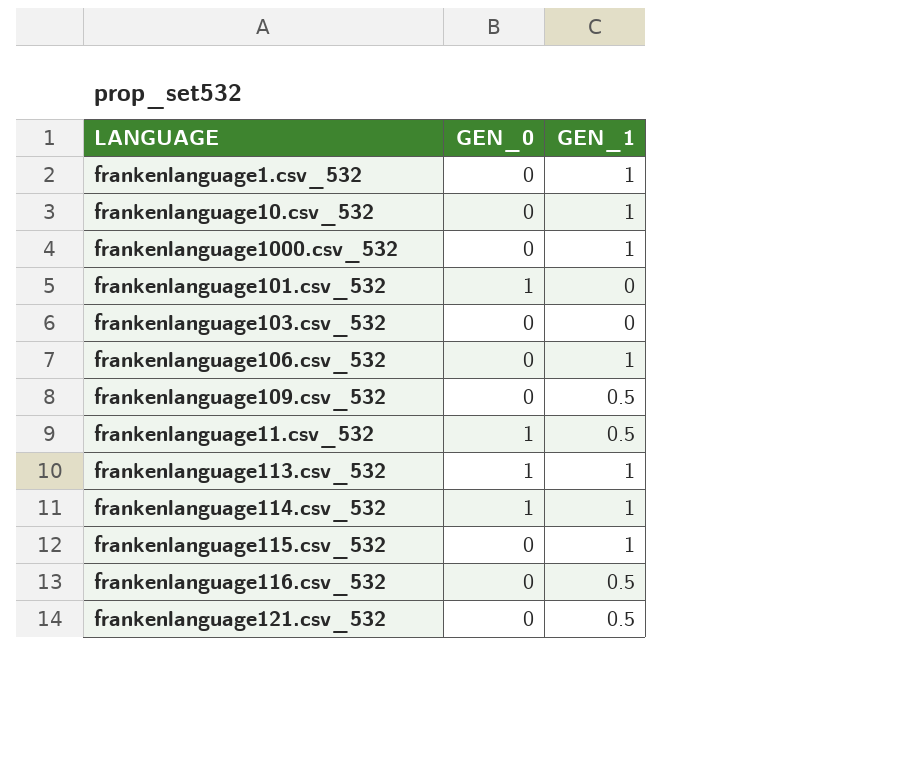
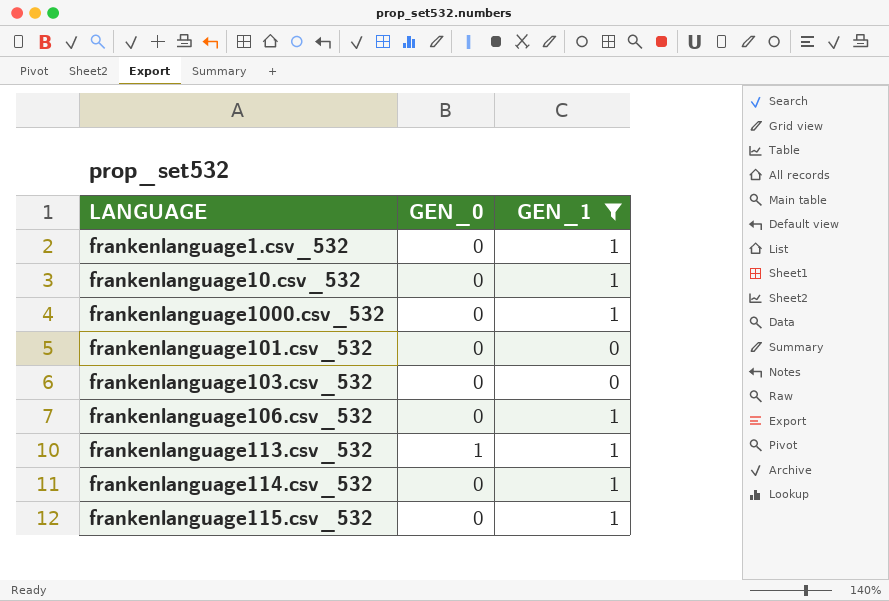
filter: none -> GEN_1 != 0.5
frankenlanguage101.csv_532 | GEN_0: 1 -> 0
frankenlanguage114.csv_532 | GEN_0: 1 -> 0

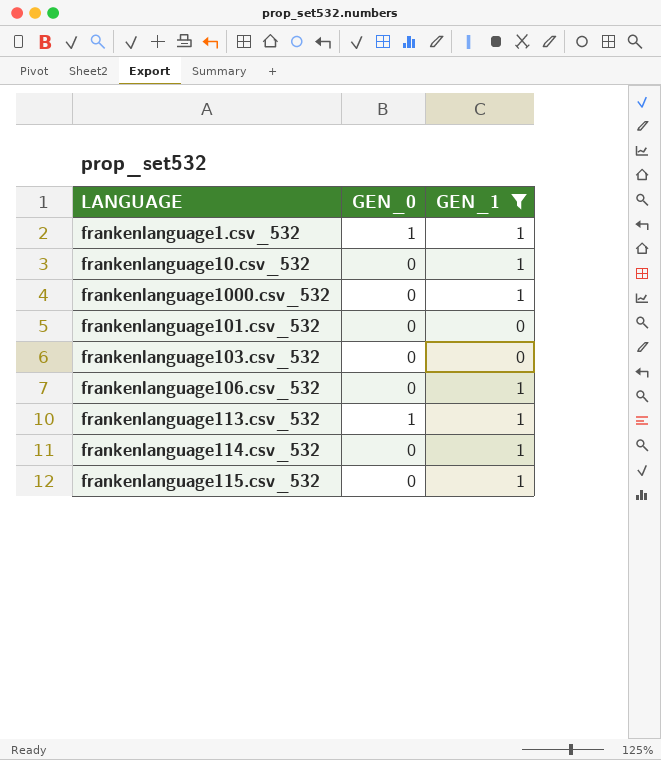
frankenlanguage1.csv_532 | GEN_0: 0 -> 1

